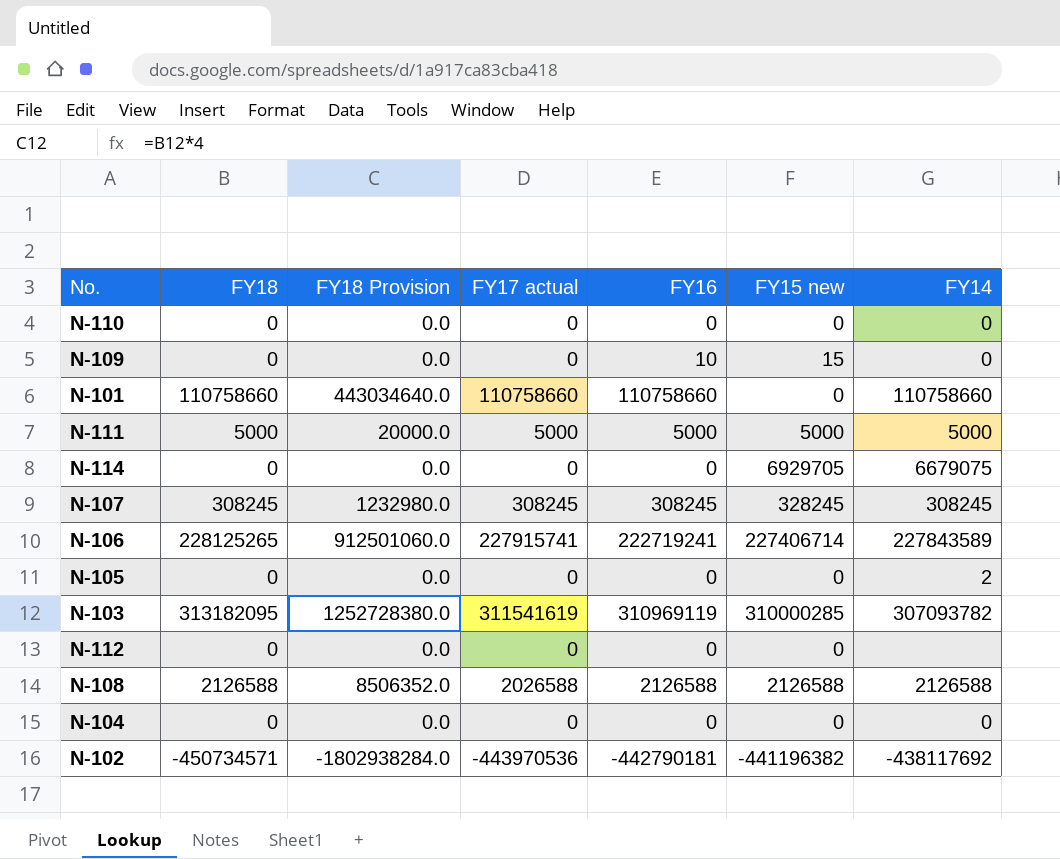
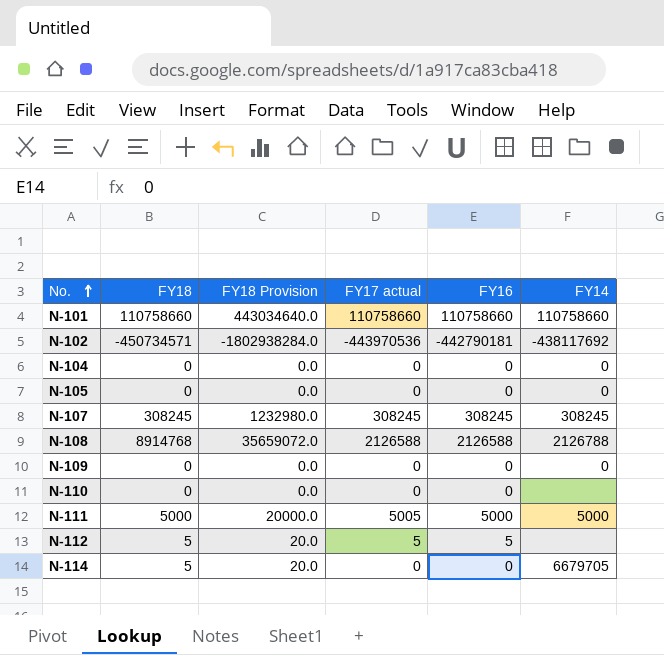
row order: none -> No. ascending
column FY15 new | position: 6 -> none
row N-106: 228125265 | 912501060.0 | 227915741 | 222719241 | 227406714 | 227843589 -> none
row N-103: 313182095 | 1252728380.0 | 311541619 | 310969119 | 310000285 | 307093782 -> none
N-105 | FY14: 2 -> 0
N-108 | FY18: 2126588 -> 8914768
N-108 | FY18 Provision: 8506352.0 -> 35659072.0
N-108 | FY17 actual: 2026588 -> 2126588
N-108 | FY14: 2126588 -> 2126788
N-109 | FY16: 10 -> 0
N-110 | FY14: 0 -> none
N-111 | FY17 actual: 5000 -> 5005
N-112 | FY18: 0 -> 5
N-112 | FY18 Provision: 0.0 -> 20.0
N-112 | FY17 actual: 0 -> 5
N-112 | FY16: 0 -> 5
N-114 | FY18: 0 -> 5
N-114 | FY18 Provision: 0.0 -> 20.0
N-114 | FY14: 6679075 -> 6679705

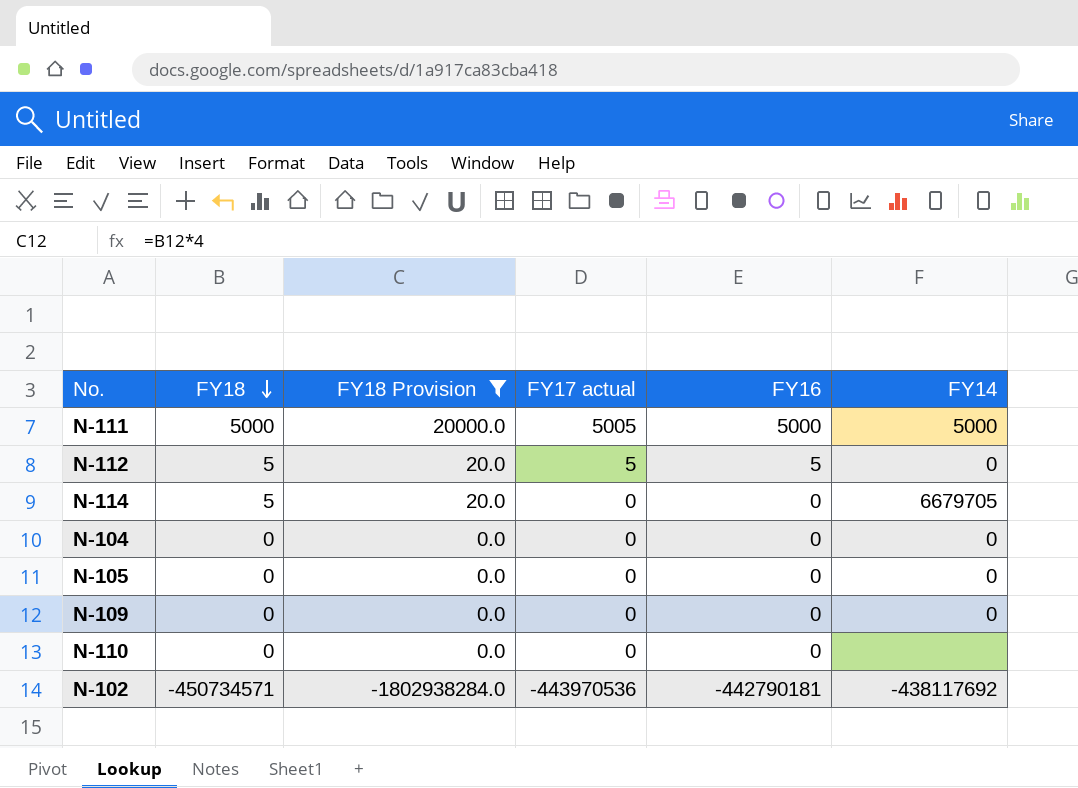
filter: none -> FY18 Provision <= 20000.0
row order: No. ascending -> FY18 descending
N-112 | FY14: none -> 0

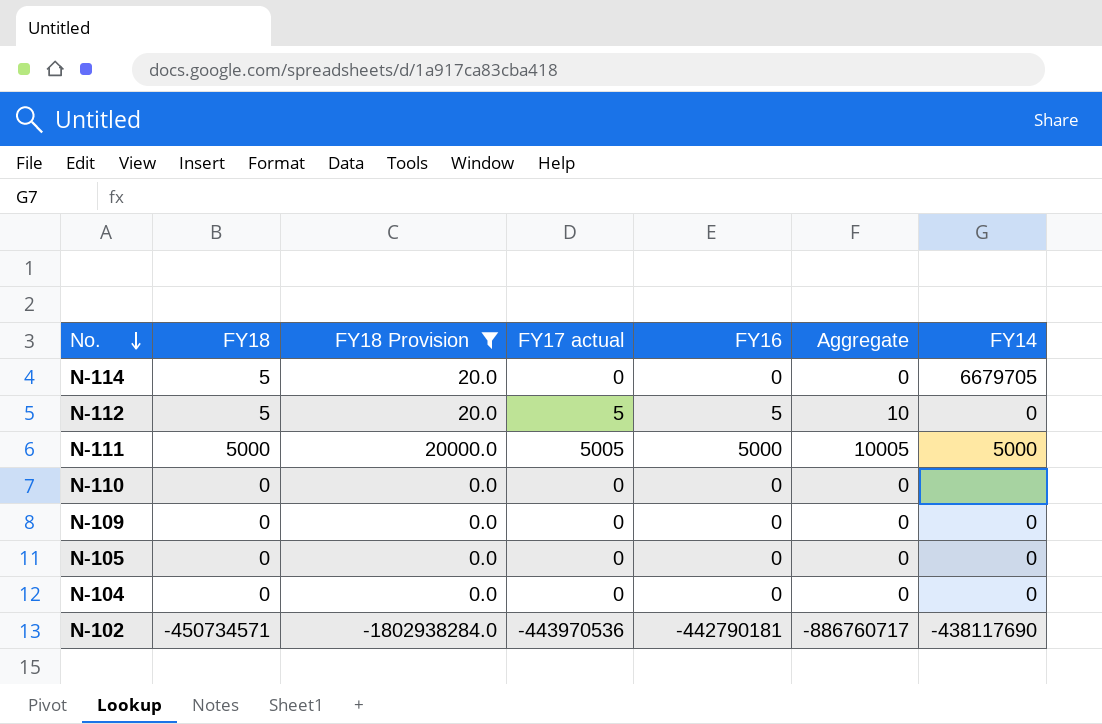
row order: FY18 descending -> No. descending
column Aggregate | formula: none -> [FY17 actual] + [FY16]
N-102 | FY14: -438117692 -> -438117690

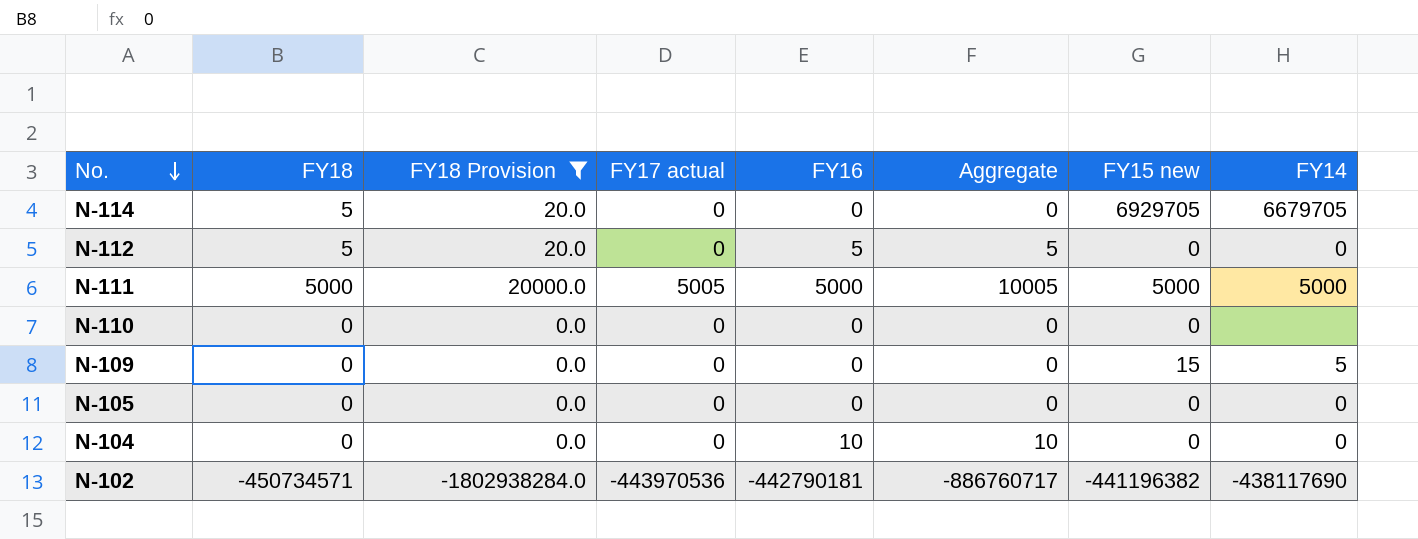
column FY15 new | position: none -> 7
N-112 | FY17 actual: 5 -> 0
N-112 | Aggregate: 10 -> 5
N-109 | FY14: 0 -> 5
N-104 | FY16: 0 -> 10
N-104 | Aggregate: 0 -> 10

